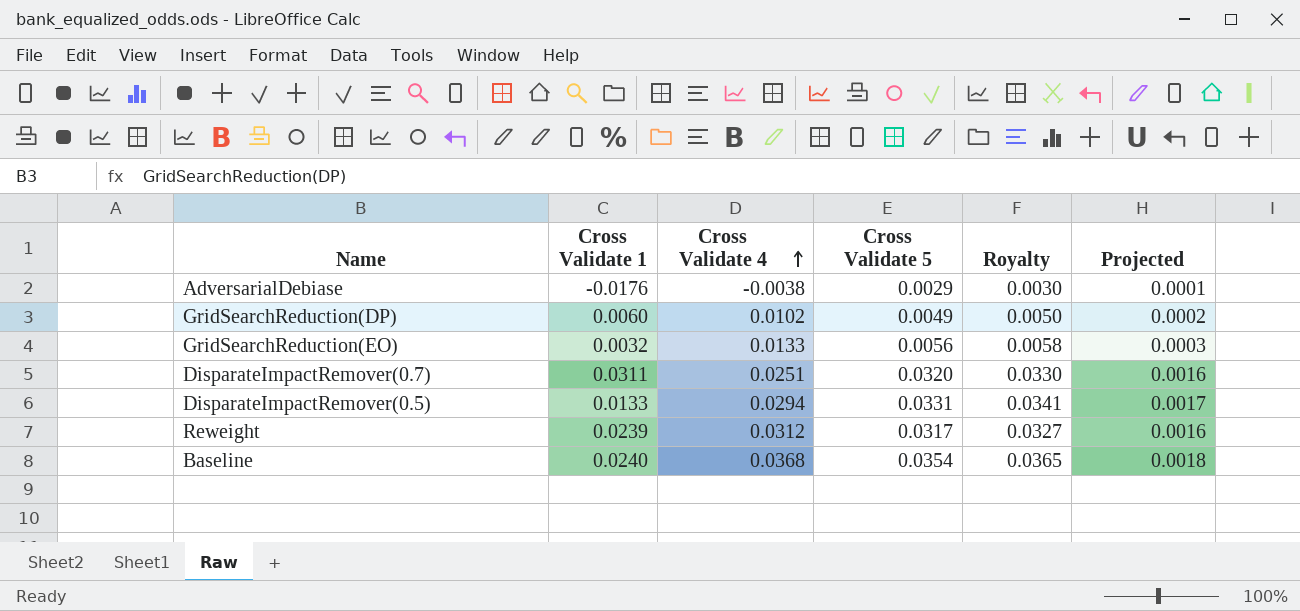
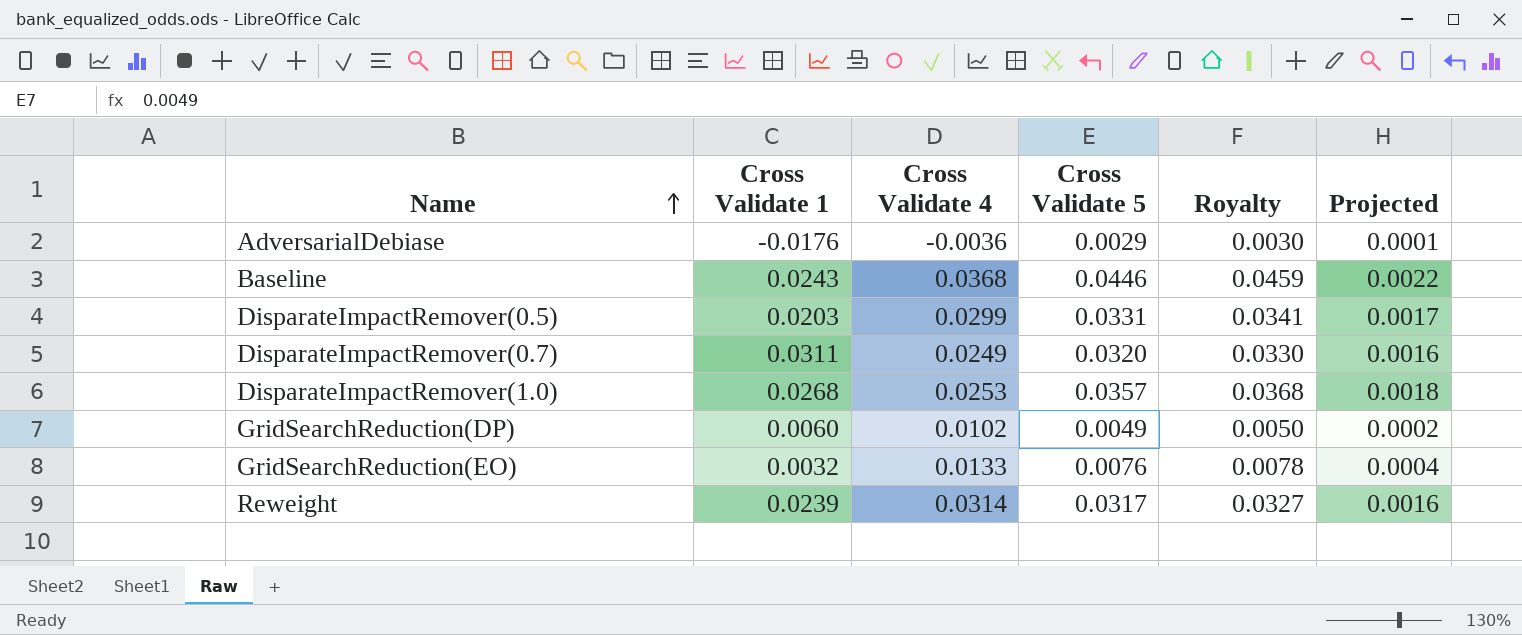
row order: Cross Validate 4 ascending -> Name ascending
AdversarialDebiase | Cross Validate 4: -0.0038 -> -0.0036
Baseline | Cross Validate 1: 0.0240 -> 0.0243
Baseline | Cross Validate 5: 0.0354 -> 0.0446
Baseline | Royalty: 0.0365 -> 0.0459
Baseline | Projected: 0.0018 -> 0.0022
DisparateImpactRemover(0.5) | Cross Validate 1: 0.0133 -> 0.0203
DisparateImpactRemover(0.5) | Cross Validate 4: 0.0294 -> 0.0299
DisparateImpactRemover(0.7) | Cross Validate 4: 0.0251 -> 0.0249
row DisparateImpactRemover(1.0): none -> 0.0268 | 0.0253 | 0.0357 | 0.0368 | 0.0018
GridSearchReduction(EO) | Cross Validate 5: 0.0056 -> 0.0076
GridSearchReduction(EO) | Royalty: 0.0058 -> 0.0078
GridSearchReduction(EO) | Projected: 0.0003 -> 0.0004
Reweight | Cross Validate 4: 0.0312 -> 0.0314

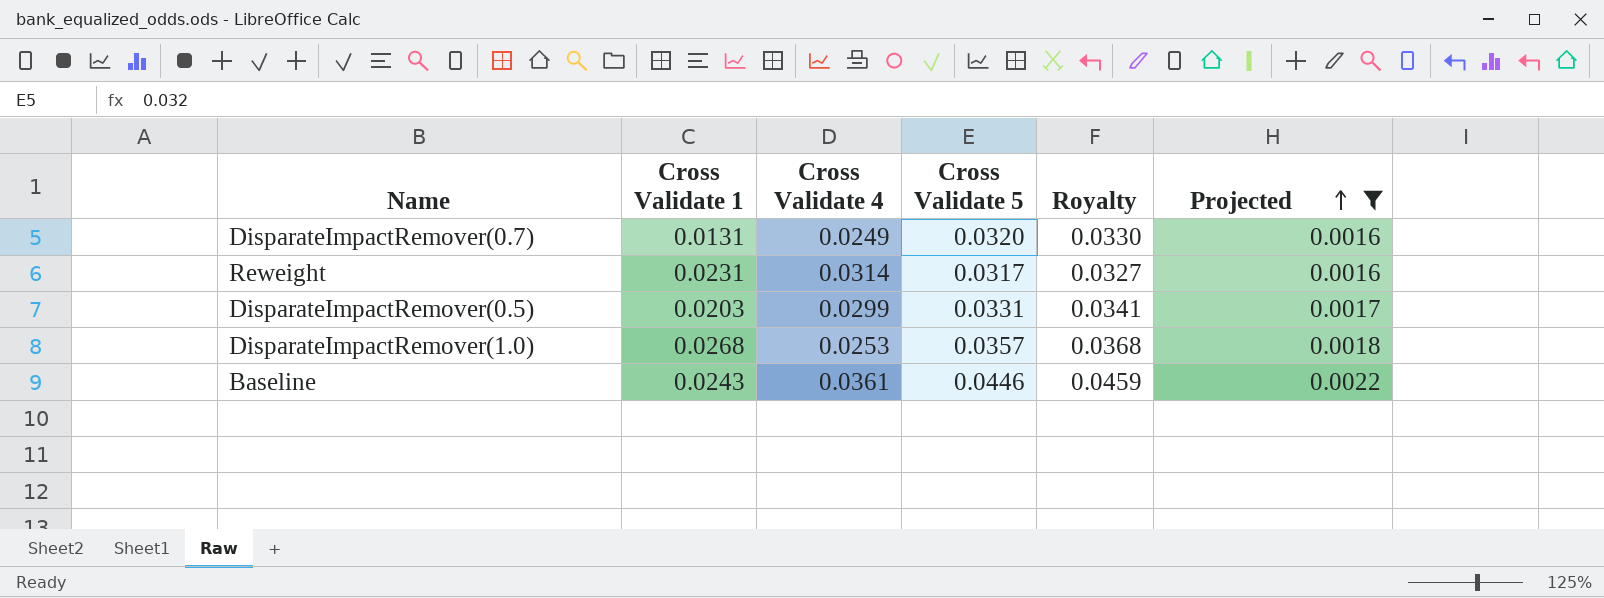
filter: none -> Projected >= 0.0016
row order: Name ascending -> Projected ascending
DisparateImpactRemover(0.7) | Cross Validate 1: 0.0311 -> 0.0131
Reweight | Cross Validate 1: 0.0239 -> 0.0231
Baseline | Cross Validate 4: 0.0368 -> 0.0361

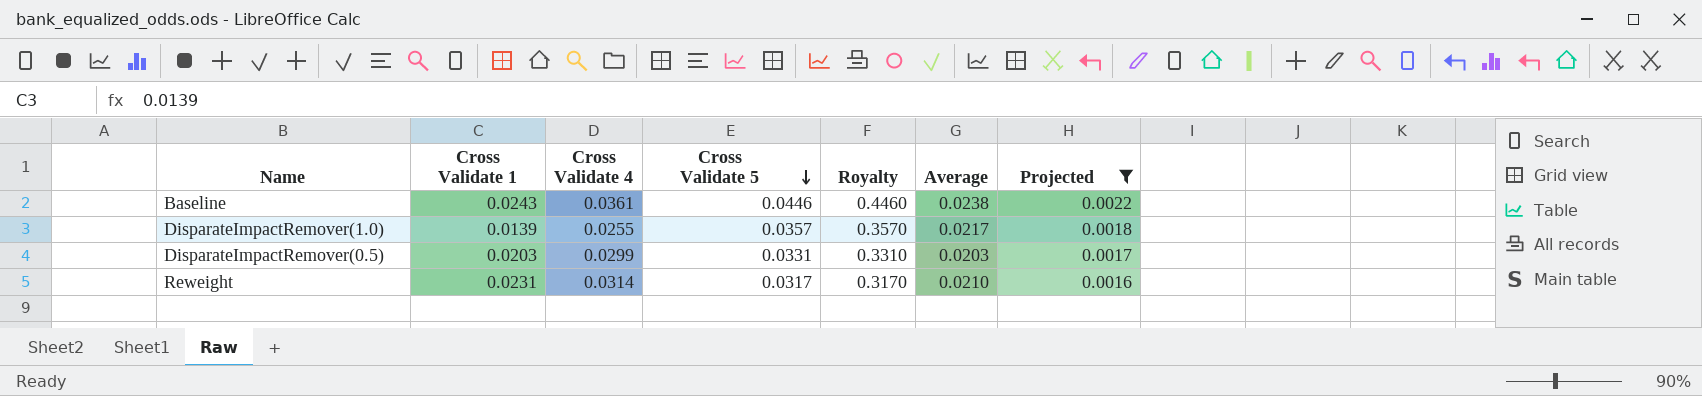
row order: Projected ascending -> Cross Validate 5 descending
column Royalty | formula: [Cross Validate 5] * 1.03 -> [Cross Validate 5] * 10
column Average | position: none -> 6
row DisparateImpactRemover(0.7): 0.0131 | 0.0249 | 0.0320 | 0.0330 | 0.0016 -> none
DisparateImpactRemover(1.0) | Cross Validate 1: 0.0268 -> 0.0139
DisparateImpactRemover(1.0) | Cross Validate 4: 0.0253 -> 0.0255

